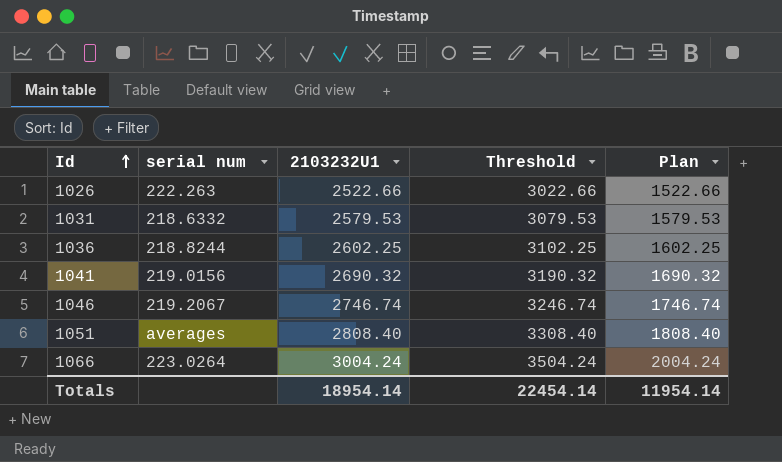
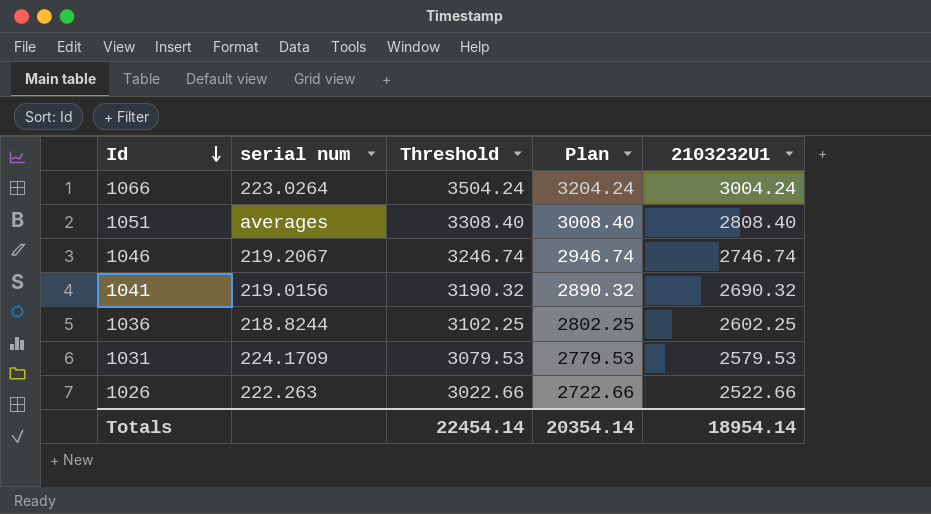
row order: Id ascending -> Id descending
column Plan | formula: [2103232U1] - 1000 -> [2103232U1] + 200
column 2103232U1 | position: 3 -> 5
1031 | serial num: 218.6332 -> 224.1709
Totals | Plan: 11954.14 -> 20354.14

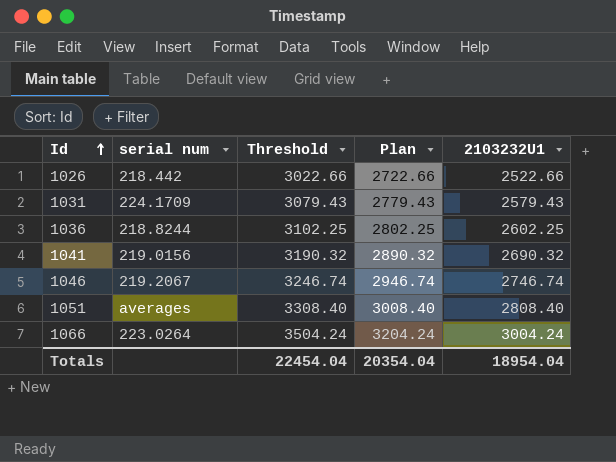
row order: Id descending -> Id ascending
1026 | serial num: 222.263 -> 218.442
1031 | Threshold: 3079.53 -> 3079.43
1031 | Plan: 2779.53 -> 2779.43
1031 | 2103232U1: 2579.53 -> 2579.43
Totals | Threshold: 22454.14 -> 22454.04
Totals | Plan: 20354.14 -> 20354.04
Totals | 2103232U1: 18954.14 -> 18954.04

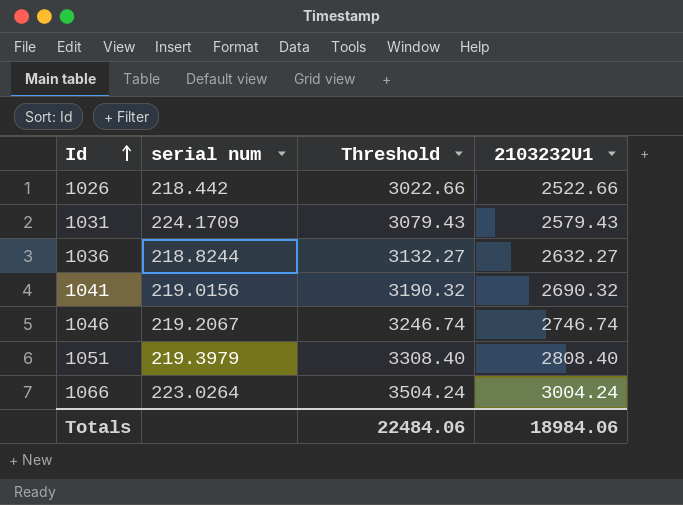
column Plan | formula: [2103232U1] + 200 -> none
1036 | Threshold: 3102.25 -> 3132.27
1036 | 2103232U1: 2602.25 -> 2632.27
1051 | serial num: averages -> 219.3979
Totals | Threshold: 22454.04 -> 22484.06
Totals | 2103232U1: 18954.04 -> 18984.06

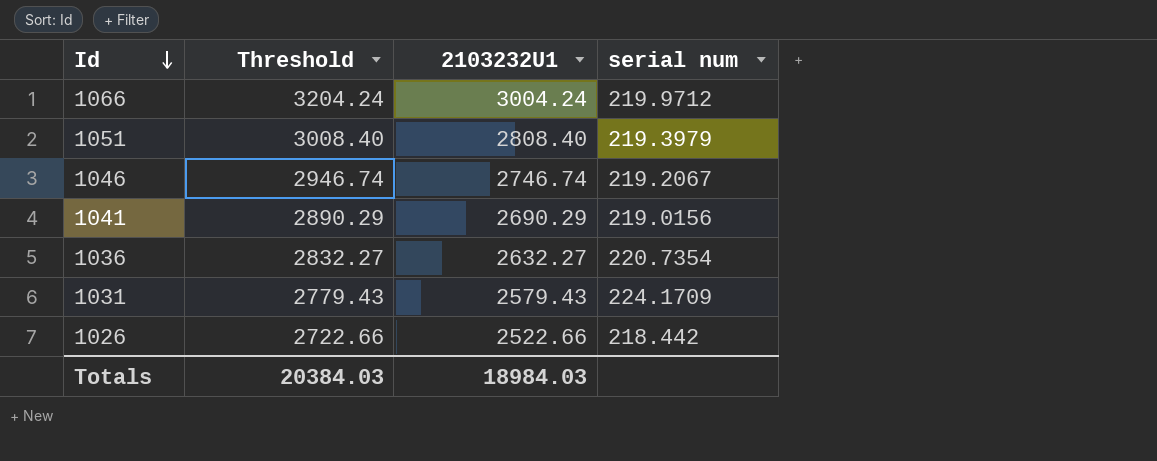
row order: Id ascending -> Id descending
column Threshold | formula: [2103232U1] + 500 -> [2103232U1] + 200
column serial num | position: 2 -> 4
1066 | serial num: 223.0264 -> 219.9712
1041 | 2103232U1: 2690.32 -> 2690.29
1036 | serial num: 218.8244 -> 220.7354
Totals | Threshold: 22484.06 -> 20384.03
Totals | 2103232U1: 18984.06 -> 18984.03

